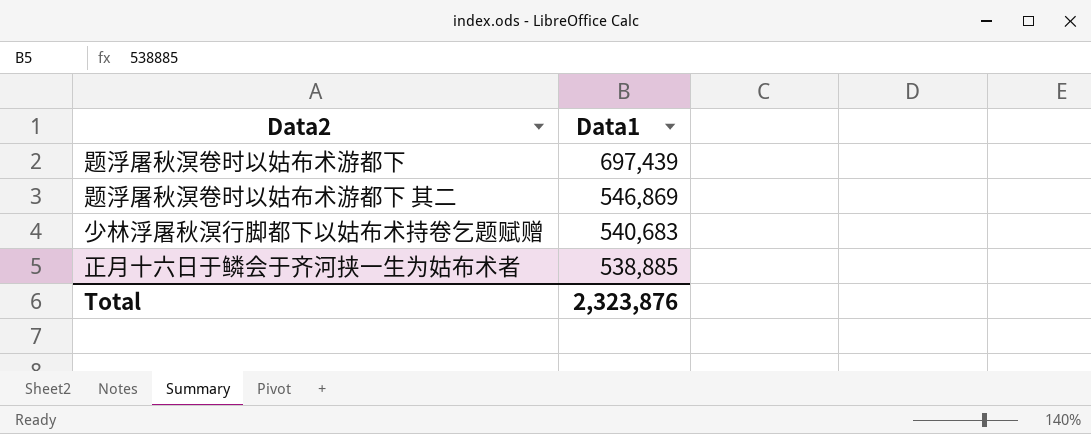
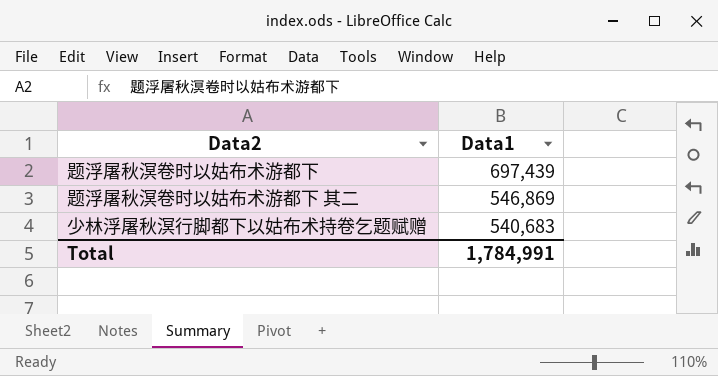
row 正月十六日于鳞会于齐河挟一生为姑布术者: 538,885 -> none
Total | Data1: 2,323,876 -> 1,784,991

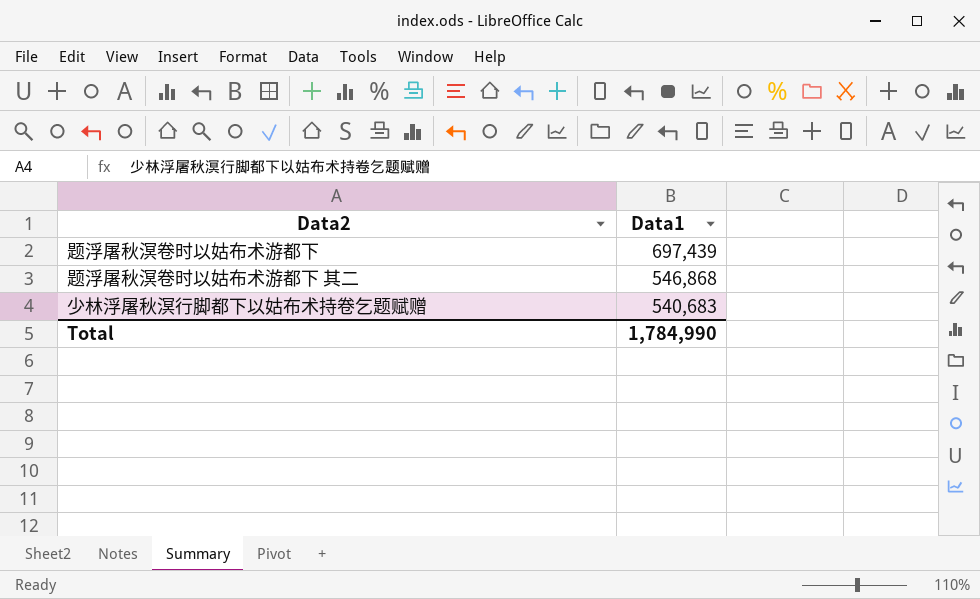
题浮屠秋溟卷时以姑布术游都下 其二 | Data1: 546,869 -> 546,868
Total | Data1: 1,784,991 -> 1,784,990

